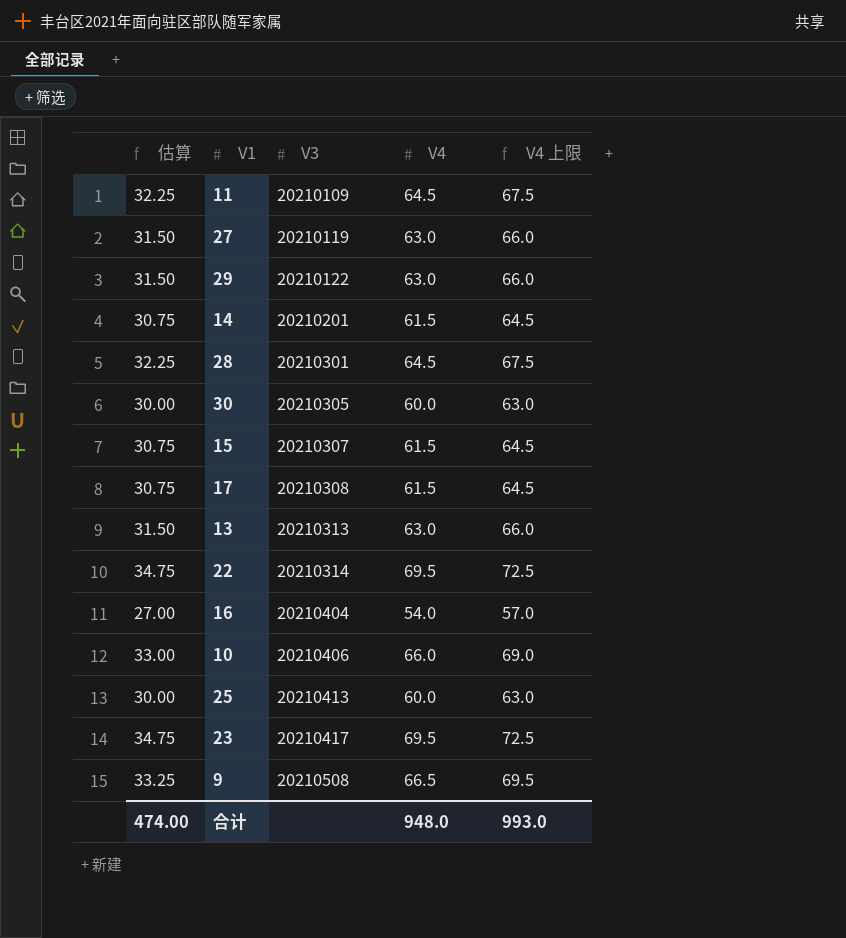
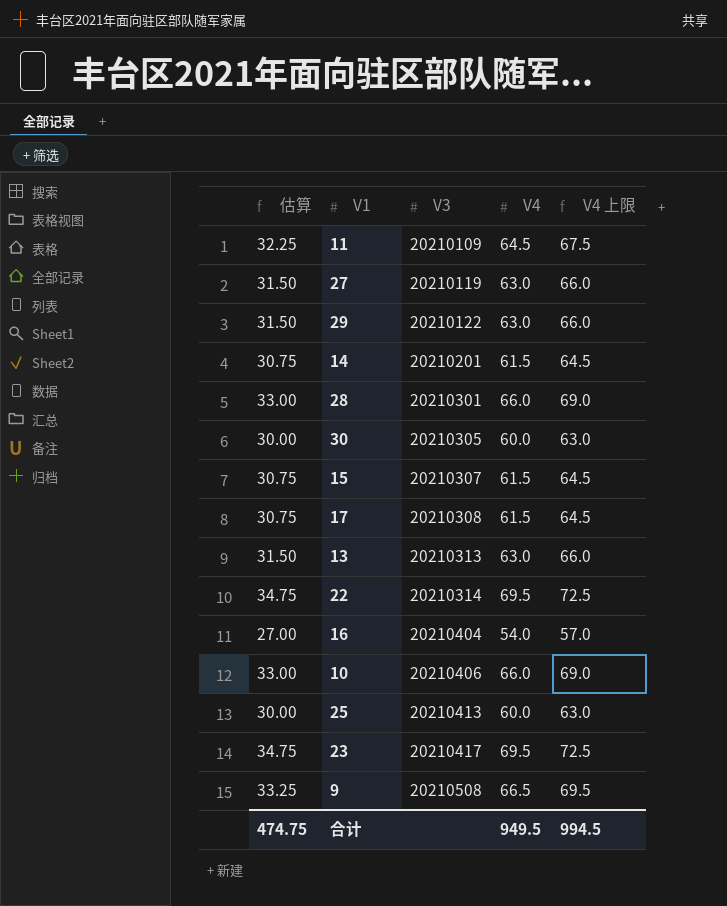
28 | 估算: 32.25 -> 33.00
28 | V4: 64.5 -> 66.0
28 | V4 上限: 67.5 -> 69.0
合计 | 估算: 474.00 -> 474.75
合计 | V4: 948.0 -> 949.5
合计 | V4 上限: 993.0 -> 994.5

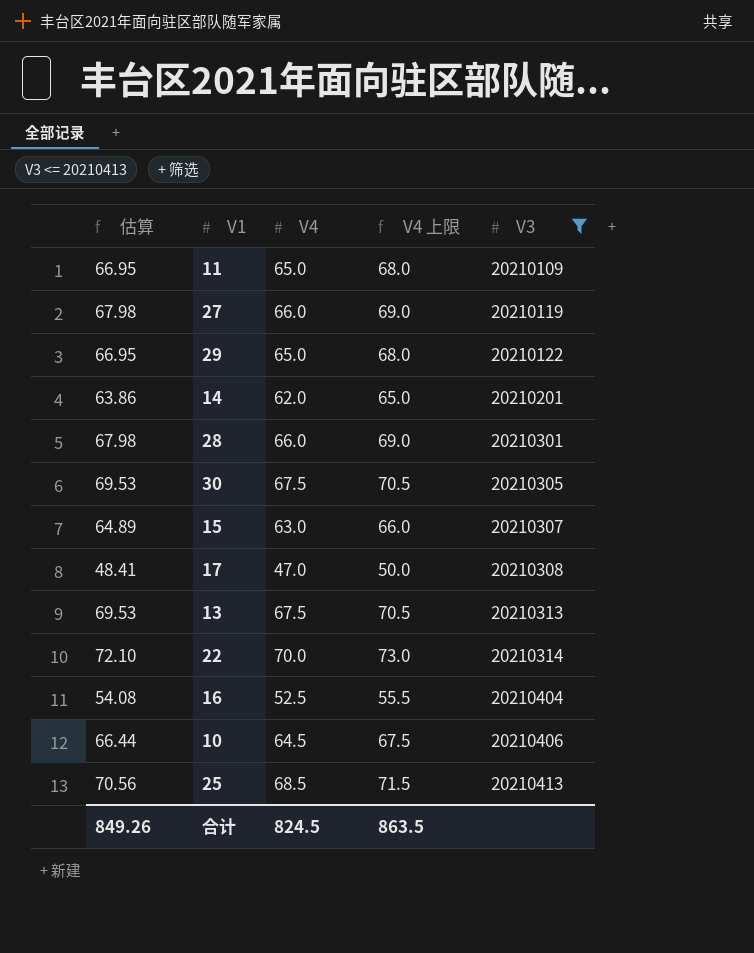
filter: none -> V3 <= 20210413
column 估算 | formula: [V4] * 0.5 -> [V4] * 1.03
column V3 | position: 3 -> 5
11 | V4: 64.5 -> 65.0
11 | V4 上限: 67.5 -> 68.0
27 | V4: 63.0 -> 66.0
27 | V4 上限: 66.0 -> 69.0
29 | V4: 63.0 -> 65.0
29 | V4 上限: 66.0 -> 68.0
14 | V4: 61.5 -> 62.0
14 | V4 上限: 64.5 -> 65.0
30 | V4: 60.0 -> 67.5
30 | V4 上限: 63.0 -> 70.5
15 | V4: 61.5 -> 63.0
15 | V4 上限: 64.5 -> 66.0
17 | V4: 61.5 -> 47.0
17 | V4 上限: 64.5 -> 50.0
13 | V4: 63.0 -> 67.5
13 | V4 上限: 66.0 -> 70.5
22 | V4: 69.5 -> 70.0
22 | V4 上限: 72.5 -> 73.0
16 | V4: 54.0 -> 52.5
16 | V4 上限: 57.0 -> 55.5
10 | V4: 66.0 -> 64.5
10 | V4 上限: 69.0 -> 67.5
25 | V4: 60.0 -> 68.5
25 | V4 上限: 63.0 -> 71.5
合计 | 估算: 474.75 -> 849.26
合计 | V4: 949.5 -> 824.5
合计 | V4 上限: 994.5 -> 863.5

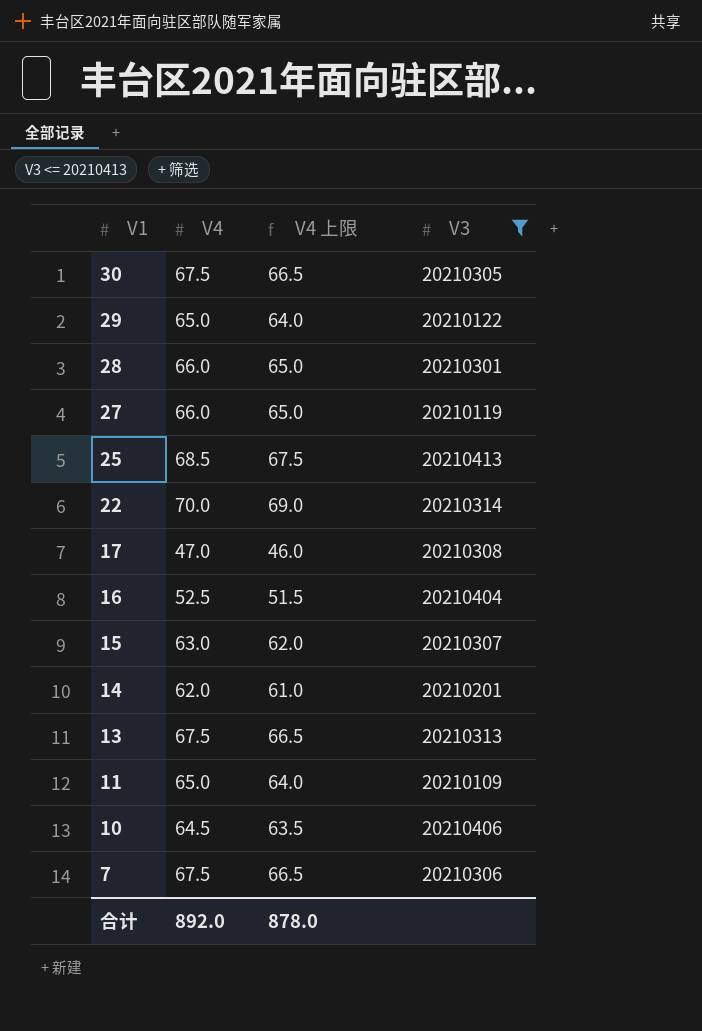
row order: V3 ascending -> V1 descending
column 估算 | formula: [V4] * 1.03 -> none
column V4 上限 | formula: [V4] + 3 -> [V4] - 1
row 7: none -> 67.5 | 66.5 | 20210306
合计 | V4: 824.5 -> 892.0
合计 | V4 上限: 863.5 -> 878.0

